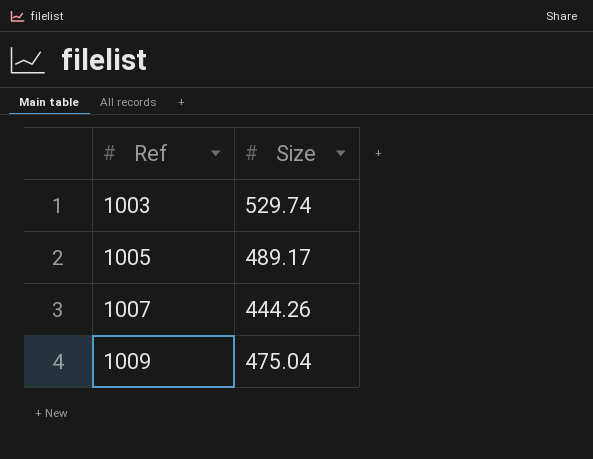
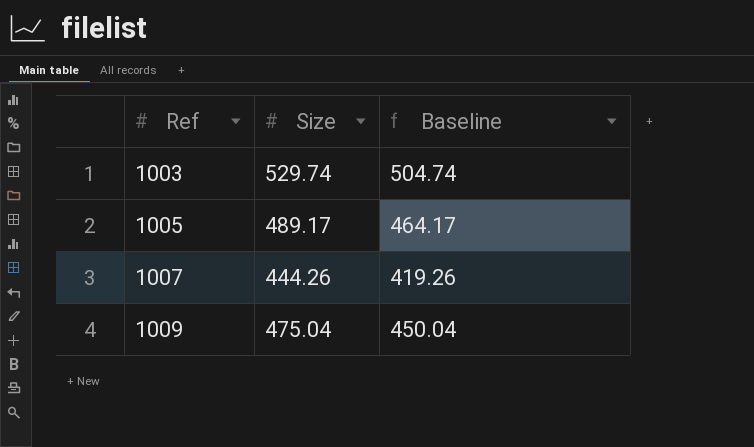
column Baseline | formula: none -> [Size] - 25

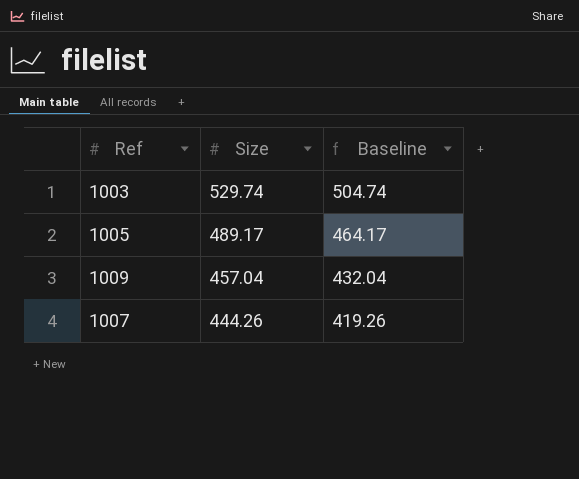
row order: Ref ascending -> Size descending
1009 | Size: 475.04 -> 457.04
1009 | Baseline: 450.04 -> 432.04

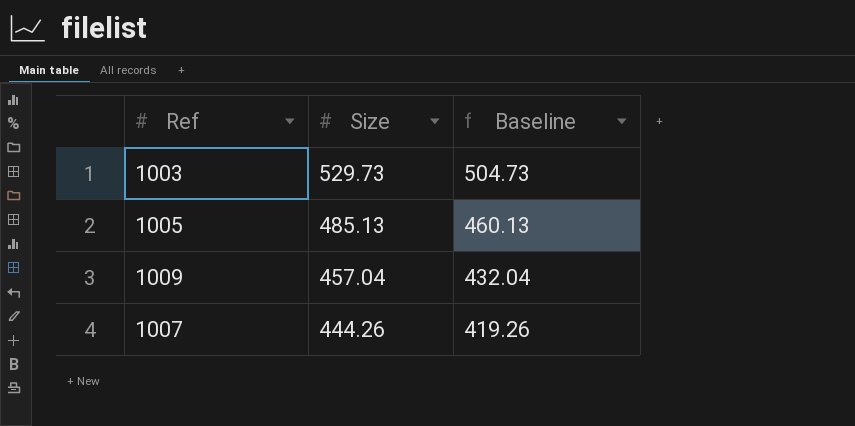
1003 | Size: 529.74 -> 529.73
1003 | Baseline: 504.74 -> 504.73
1005 | Size: 489.17 -> 485.13
1005 | Baseline: 464.17 -> 460.13

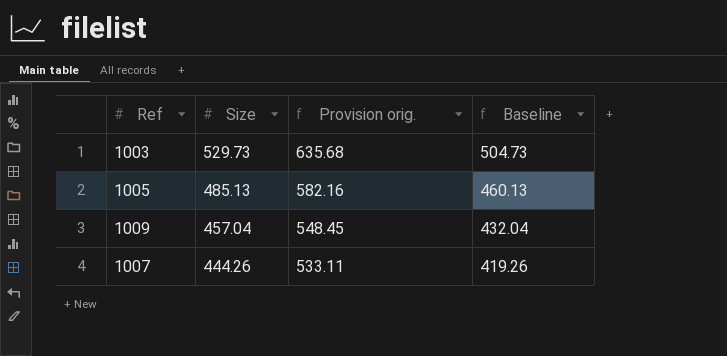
column Provision orig. | formula: none -> [Size] * 1.2

